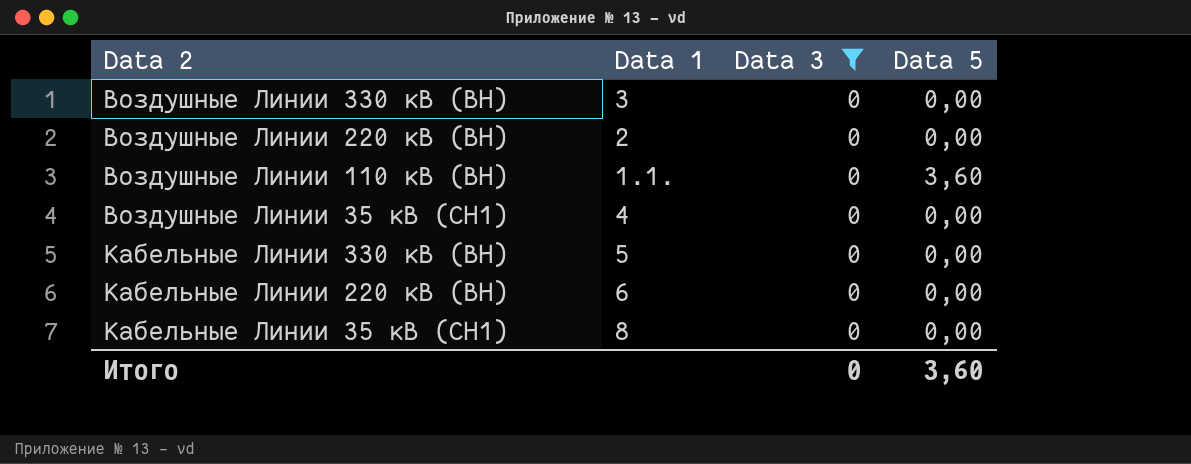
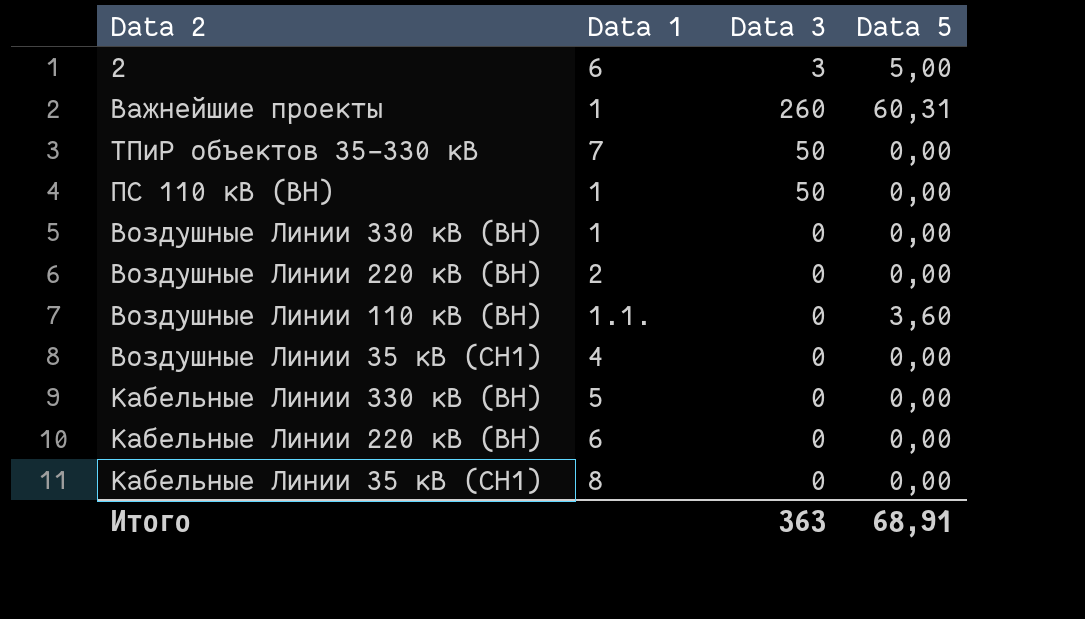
filter: Data 3 = 0 -> none
Воздушные Линии 330 кВ (ВН) | Data 1: 3 -> 1
Итого | Data 3: 0 -> 363
Итого | Data 5: 3,60 -> 68,91

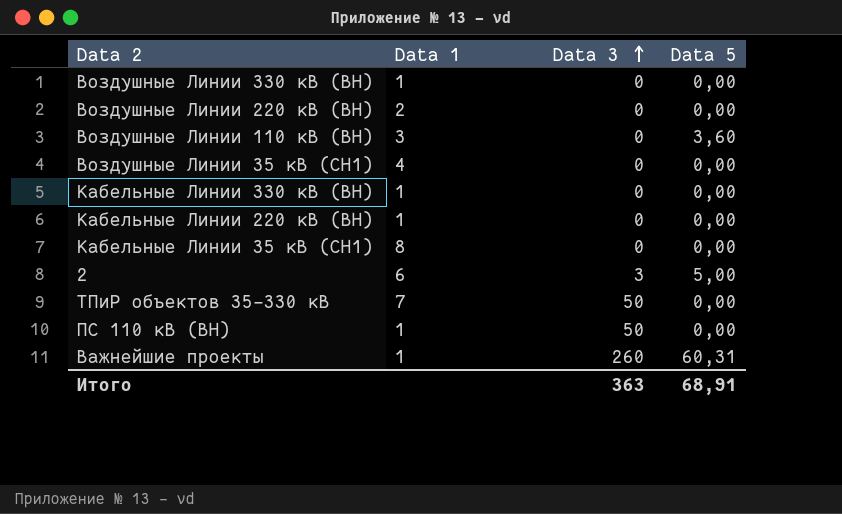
row order: none -> Data 3 ascending
Воздушные Линии 110 кВ (ВН) | Data 1: 1.1. -> 3
Кабельные Линии 330 кВ (ВН) | Data 1: 5 -> 1
Кабельные Линии 220 кВ (ВН) | Data 1: 6 -> 1

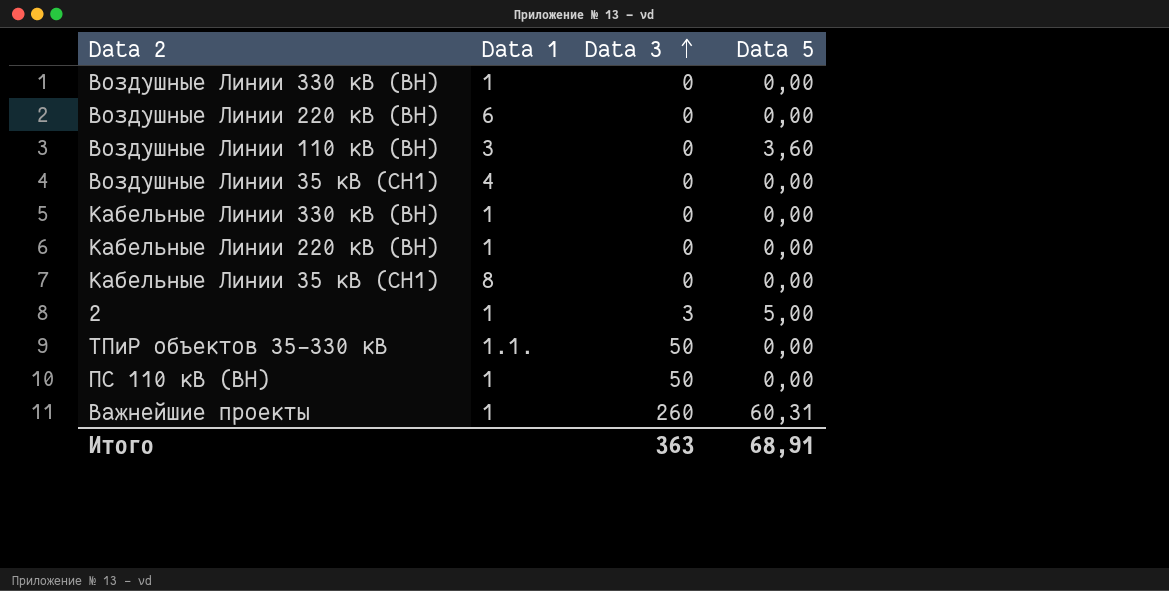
Воздушные Линии 220 кВ (ВН) | Data 1: 2 -> 6
2 | Data 1: 6 -> 1
ТПиР объектов 35-330 кВ | Data 1: 7 -> 1.1.

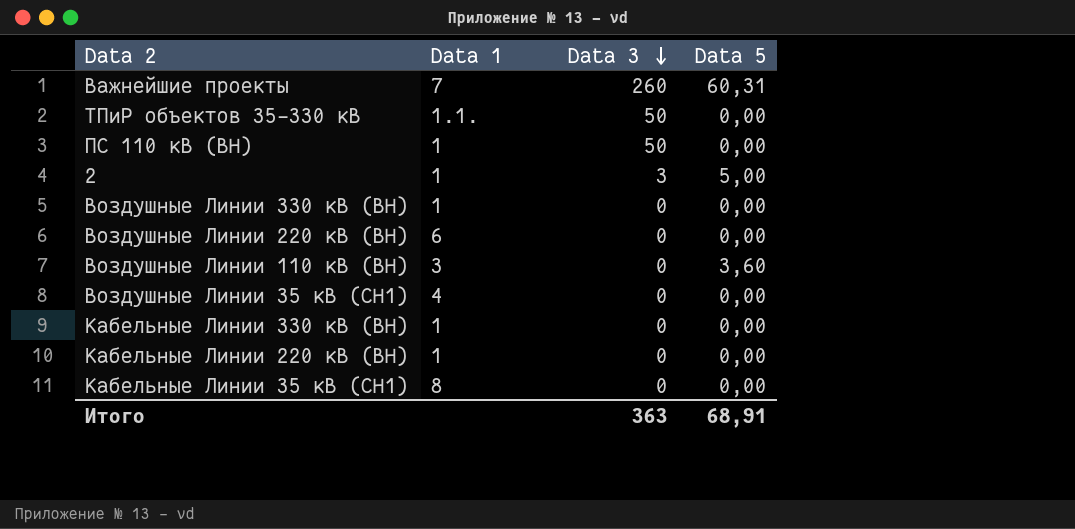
row order: Data 3 ascending -> Data 3 descending
Важнейшие проекты | Data 1: 1 -> 7

